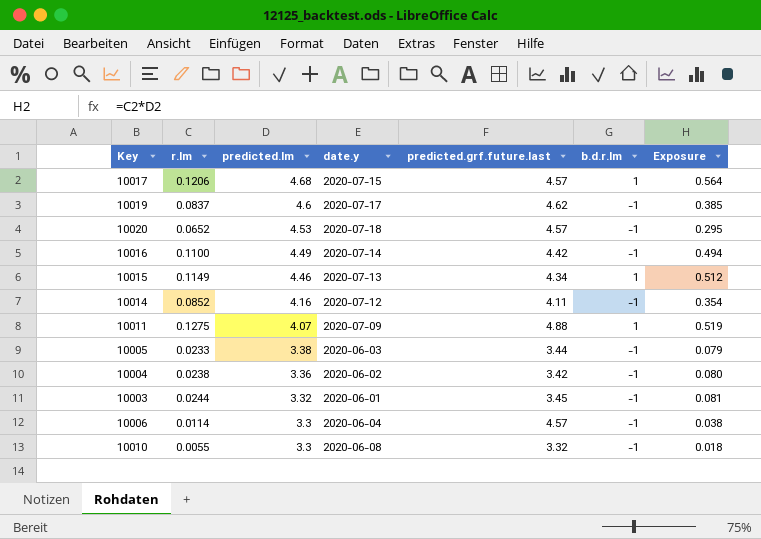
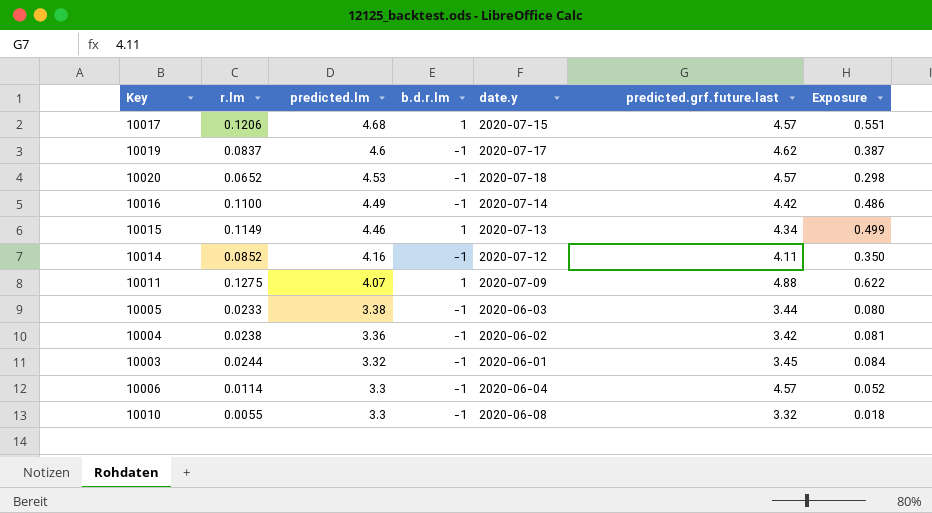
column b.d.r.lm | position: 6 -> 4
column Exposure | formula: [r.lm] * [predicted.lm] -> [r.lm] * [predicted.grf.future.last]

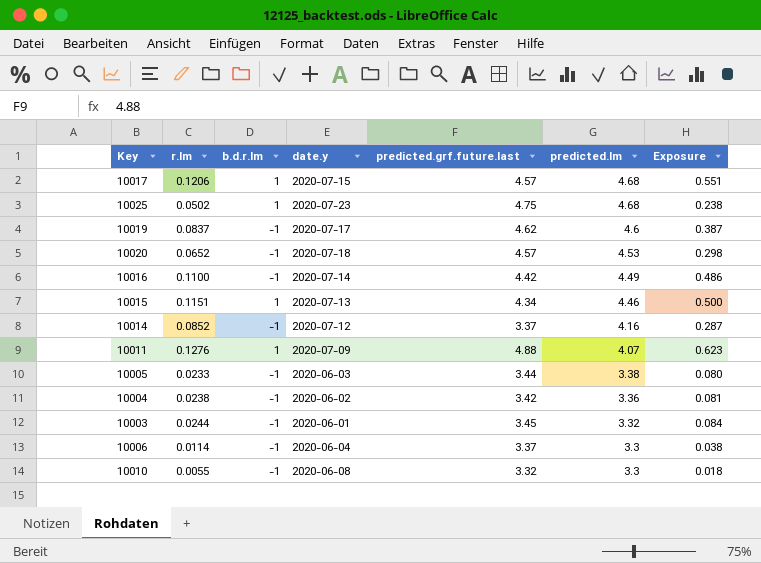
column predicted.lm | position: 3 -> 6
row 10025: none -> 0.0502 | 1 | 2020-07-23 | 4.75 | 4.68 | 0.238
10015 | r.lm: 0.1149 -> 0.1151
10015 | Exposure: 0.499 -> 0.500
10014 | predicted.grf.future.last: 4.11 -> 3.37
10014 | Exposure: 0.350 -> 0.287
10011 | r.lm: 0.1275 -> 0.1276
10011 | Exposure: 0.622 -> 0.623
10006 | predicted.grf.future.last: 4.57 -> 3.37
10006 | Exposure: 0.052 -> 0.038

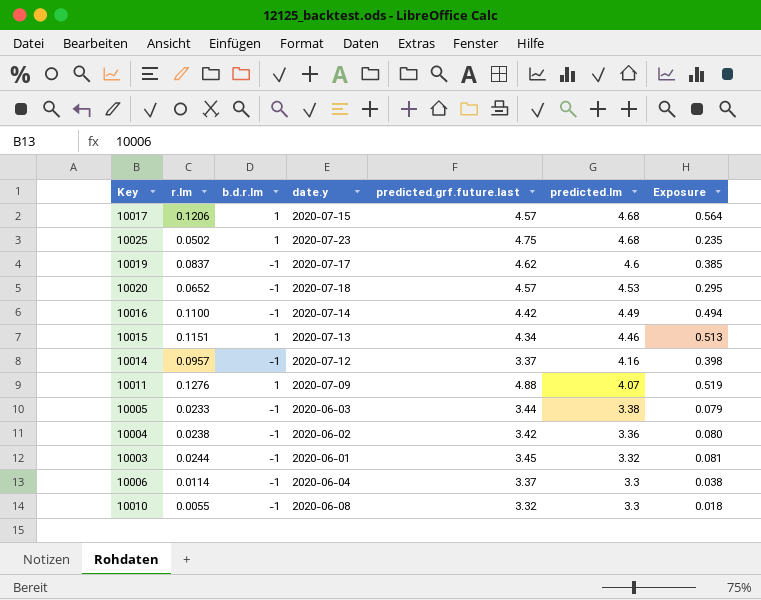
column Exposure | formula: [r.lm] * [predicted.grf.future.last] -> [r.lm] * [predicted.lm]
10014 | r.lm: 0.0852 -> 0.0957

